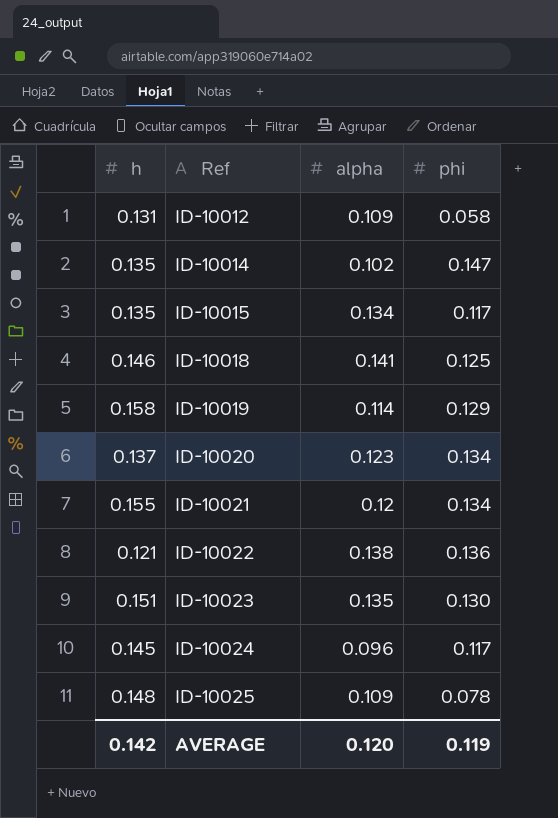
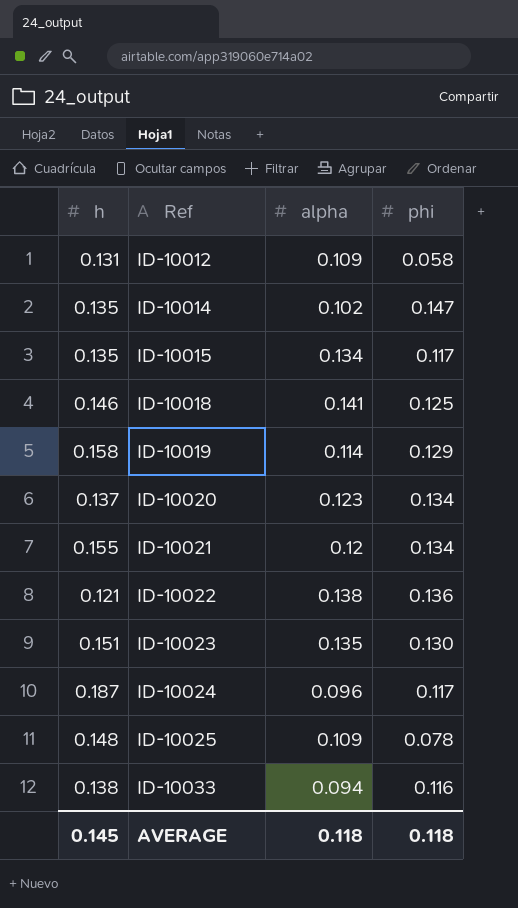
ID-10024 | h: 0.145 -> 0.187
row ID-10033: none -> 0.138 | 0.094 | 0.116
AVERAGE | h: 0.142 -> 0.145
AVERAGE | alpha: 0.120 -> 0.118
AVERAGE | phi: 0.119 -> 0.118

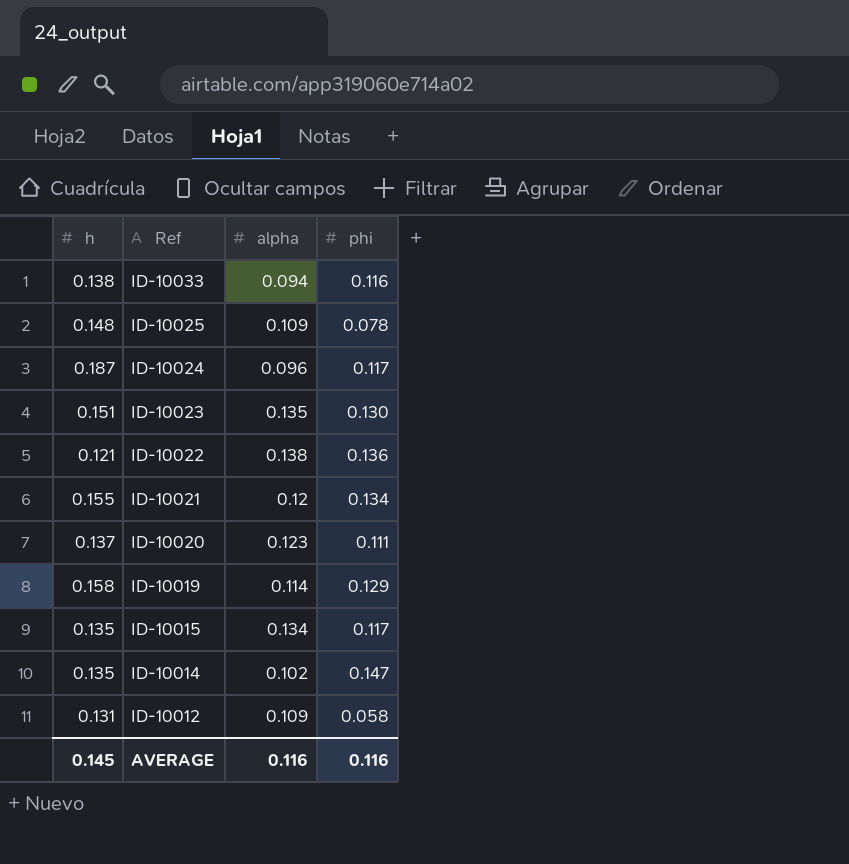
row order: Ref ascending -> Ref descending
row ID-10018: 0.146 | 0.141 | 0.125 -> none
ID-10020 | phi: 0.134 -> 0.111
AVERAGE | alpha: 0.118 -> 0.116
AVERAGE | phi: 0.118 -> 0.116

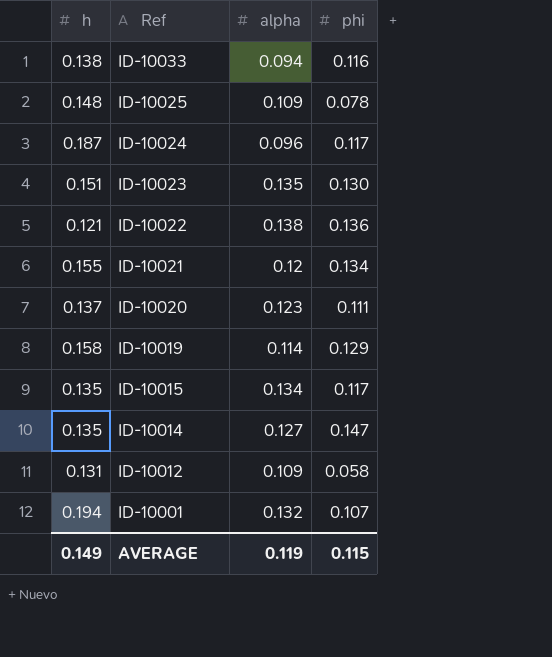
ID-10014 | alpha: 0.102 -> 0.127
row ID-10001: none -> 0.194 | 0.132 | 0.107
AVERAGE | h: 0.145 -> 0.149
AVERAGE | alpha: 0.116 -> 0.119
AVERAGE | phi: 0.116 -> 0.115

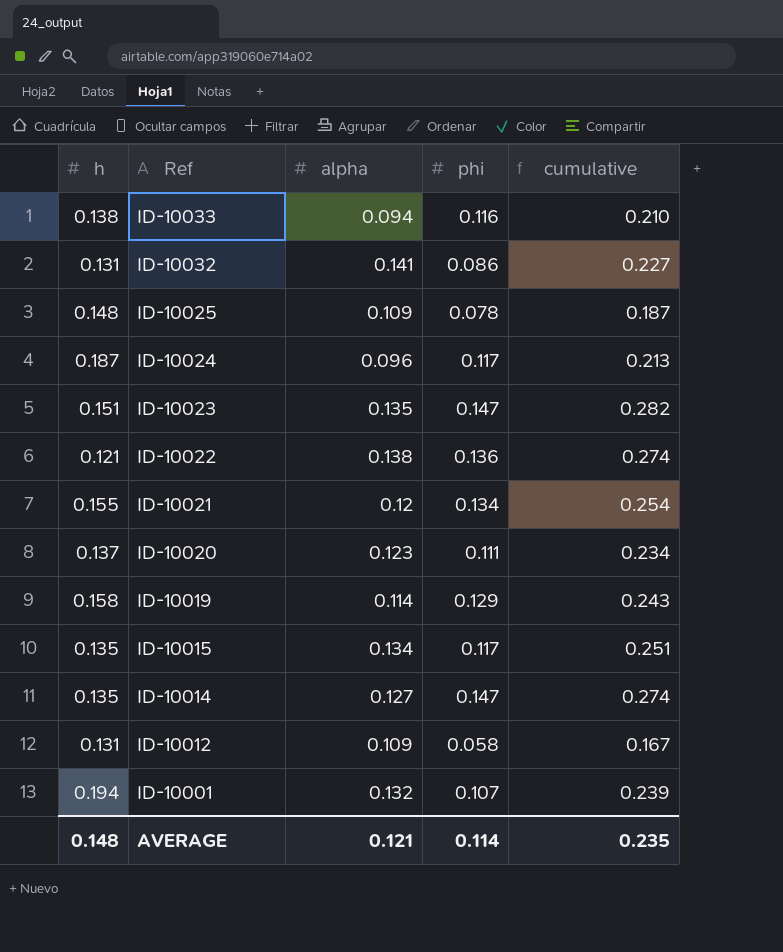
column cumulative | formula: none -> [alpha] + [phi]
row ID-10032: none -> 0.131 | 0.141 | 0.086 | 0.227
ID-10023 | phi: 0.130 -> 0.147
AVERAGE | h: 0.149 -> 0.148
AVERAGE | alpha: 0.119 -> 0.121
AVERAGE | phi: 0.115 -> 0.114

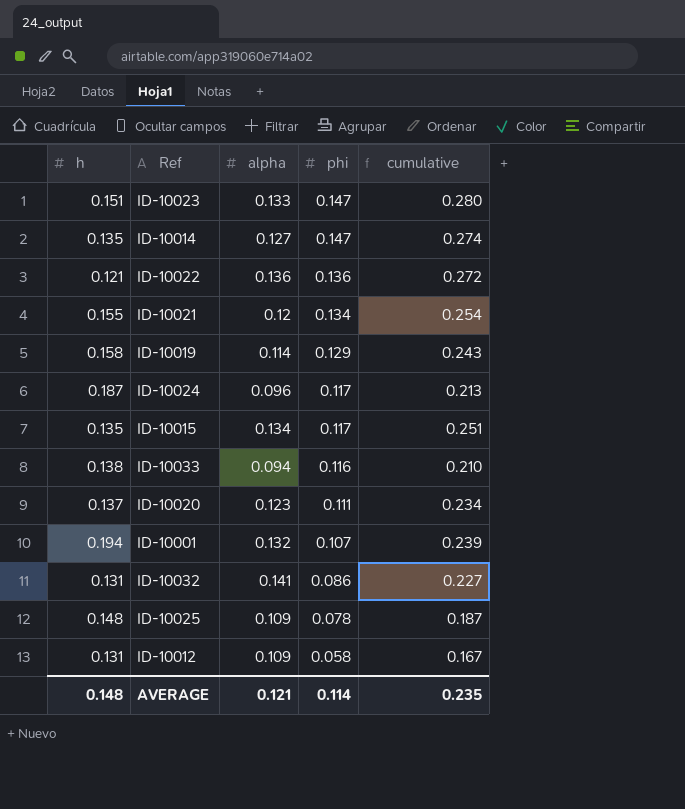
row order: Ref descending -> phi descending
ID-10023 | alpha: 0.135 -> 0.133
ID-10023 | cumulative: 0.282 -> 0.280
ID-10022 | alpha: 0.138 -> 0.136
ID-10022 | cumulative: 0.274 -> 0.272

